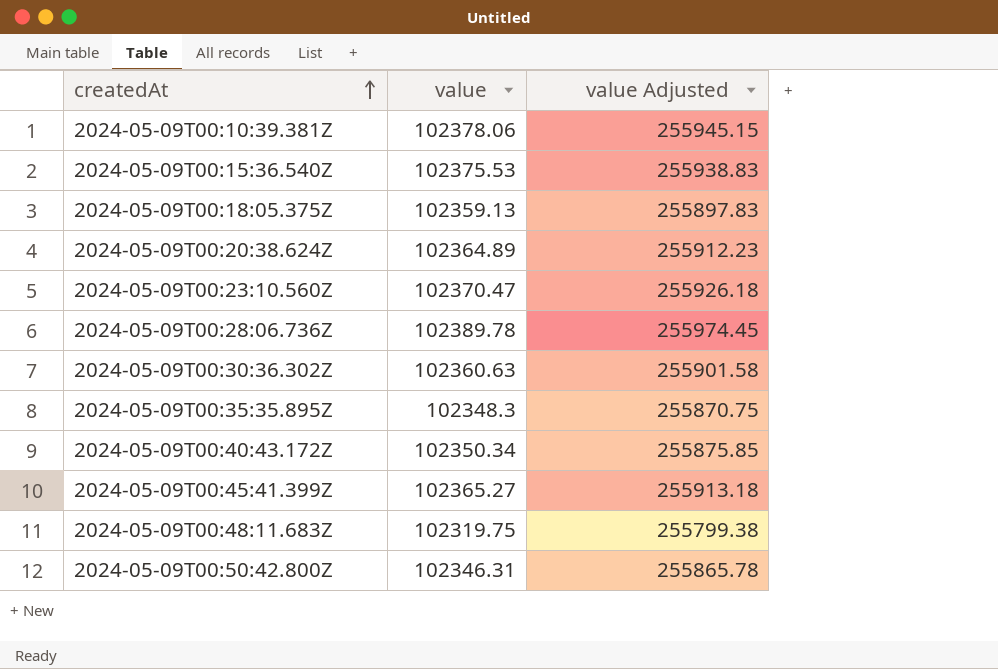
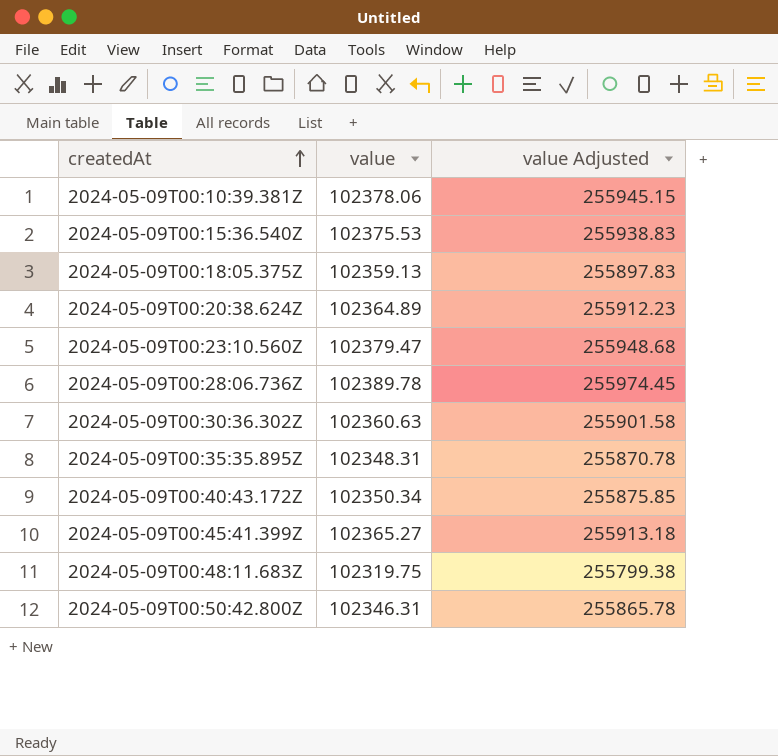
2024-05-09T00:23:10.560Z | value: 102370.47 -> 102379.47
2024-05-09T00:23:10.560Z | value Adjusted: 255926.18 -> 255948.68
2024-05-09T00:35:35.895Z | value: 102348.3 -> 102348.31
2024-05-09T00:35:35.895Z | value Adjusted: 255870.75 -> 255870.78

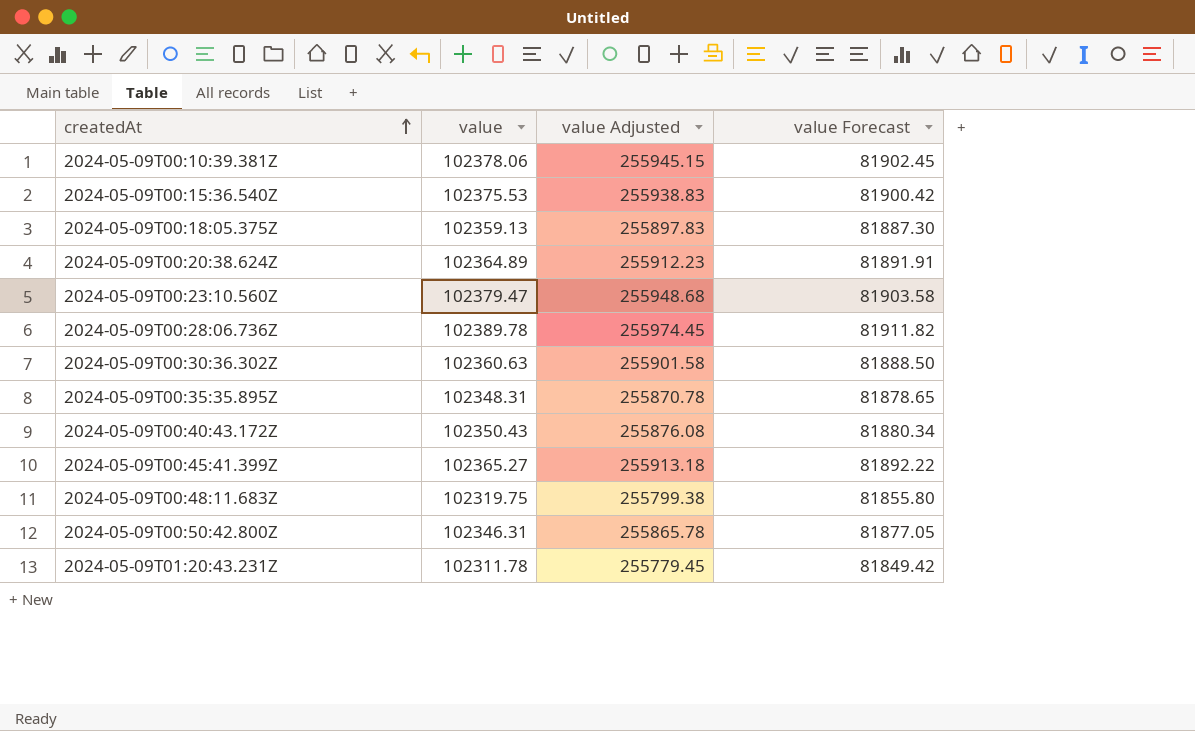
column value Forecast | formula: none -> [value] * 0.8
2024-05-09T00:40:43.172Z | value: 102350.34 -> 102350.43
2024-05-09T00:40:43.172Z | value Adjusted: 255875.85 -> 255876.08
row 2024-05-09T01:20:43.231Z: none -> 102311.78 | 255779.45 | 81849.42

